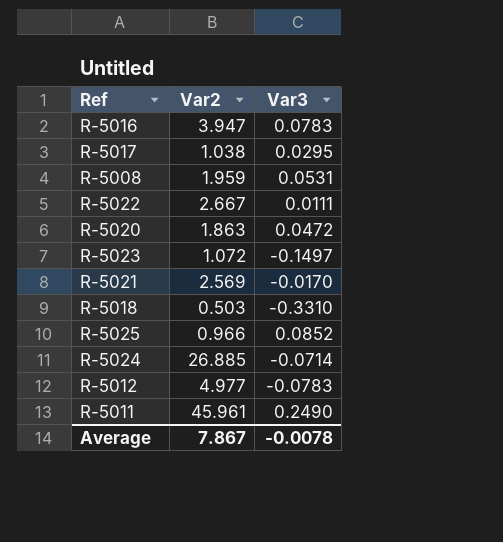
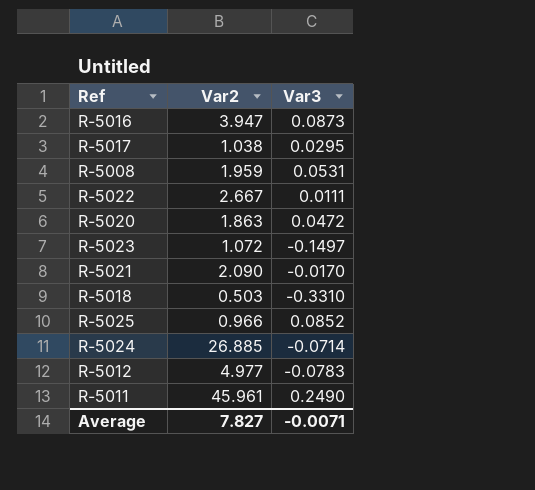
R-5016 | Var3: 0.0783 -> 0.0873
R-5021 | Var2: 2.569 -> 2.090
Average | Var2: 7.867 -> 7.827
Average | Var3: -0.0078 -> -0.0071

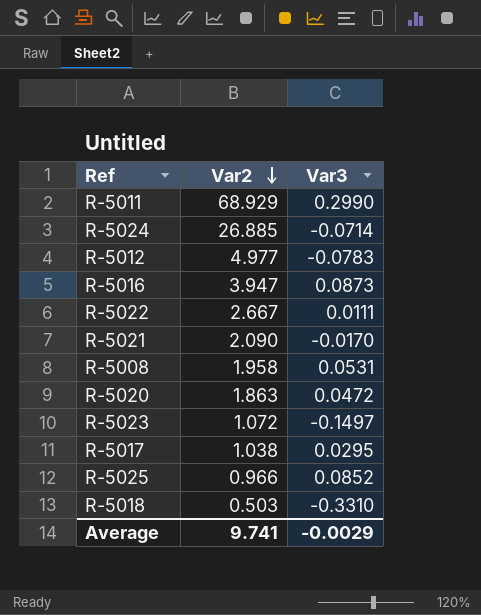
row order: none -> Var2 descending
R-5011 | Var2: 45.961 -> 68.929
R-5011 | Var3: 0.2490 -> 0.2990
R-5008 | Var2: 1.959 -> 1.958
Average | Var2: 7.827 -> 9.741
Average | Var3: -0.0071 -> -0.0029

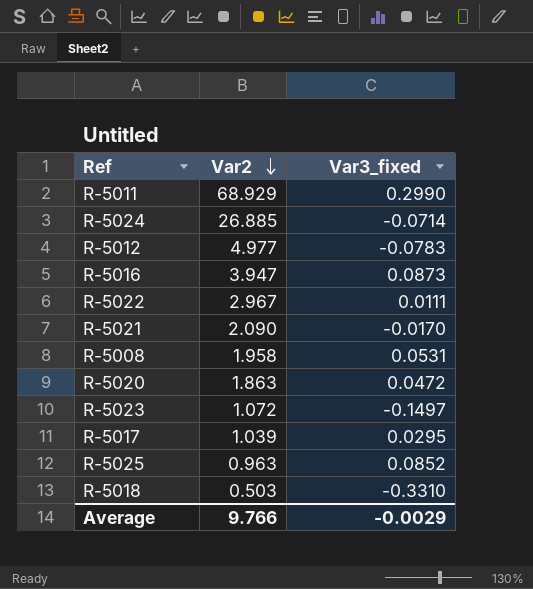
column name: Var3 -> Var3_fixed
R-5022 | Var2: 2.667 -> 2.967
R-5017 | Var2: 1.038 -> 1.039
R-5025 | Var2: 0.966 -> 0.963
Average | Var2: 9.741 -> 9.766

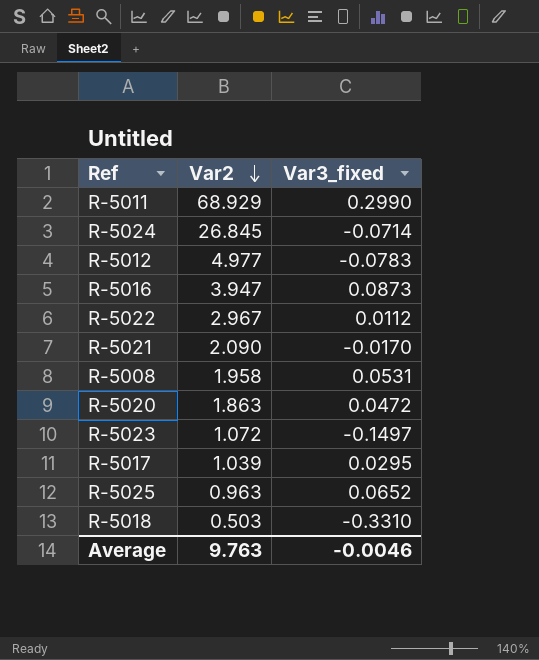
R-5024 | Var2: 26.885 -> 26.845
R-5022 | Var3_fixed: 0.0111 -> 0.0112
R-5025 | Var3_fixed: 0.0852 -> 0.0652
Average | Var2: 9.766 -> 9.763
Average | Var3_fixed: -0.0029 -> -0.0046

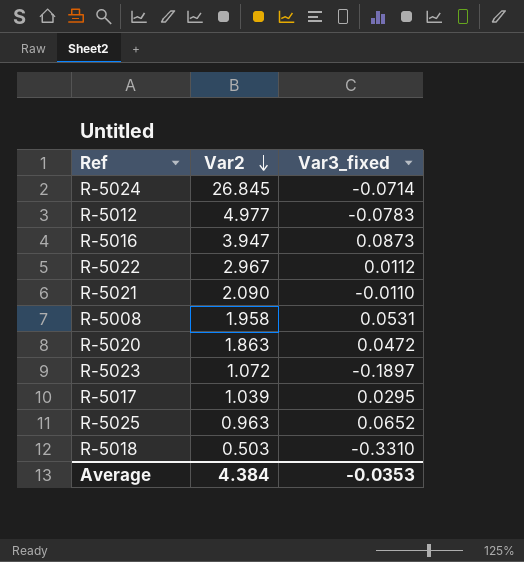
row R-5011: 68.929 | 0.2990 -> none
R-5021 | Var3_fixed: -0.0170 -> -0.0110
R-5023 | Var3_fixed: -0.1497 -> -0.1897
Average | Var2: 9.763 -> 4.384
Average | Var3_fixed: -0.0046 -> -0.0353

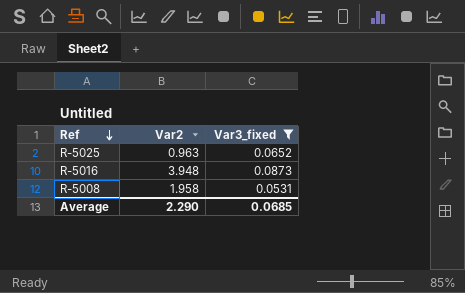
filter: none -> Var3_fixed >= 0.0531
row order: Var2 descending -> Ref descending
R-5016 | Var2: 3.947 -> 3.948
Average | Var2: 4.384 -> 2.290
Average | Var3_fixed: -0.0353 -> 0.0685

